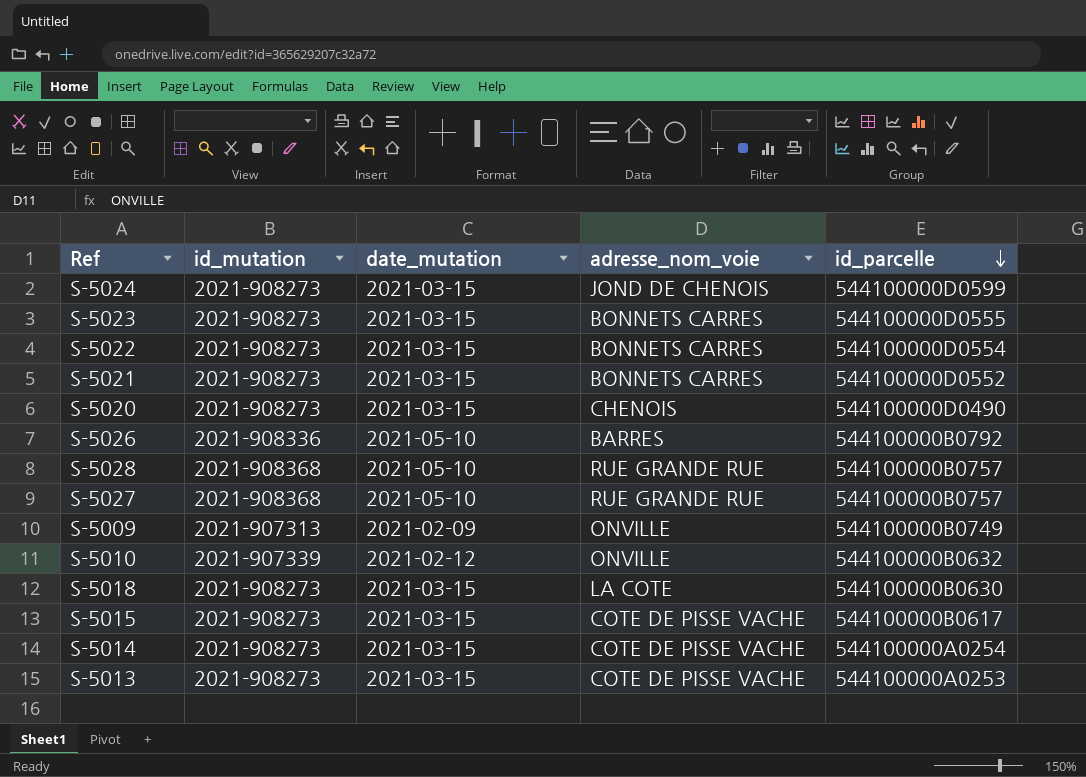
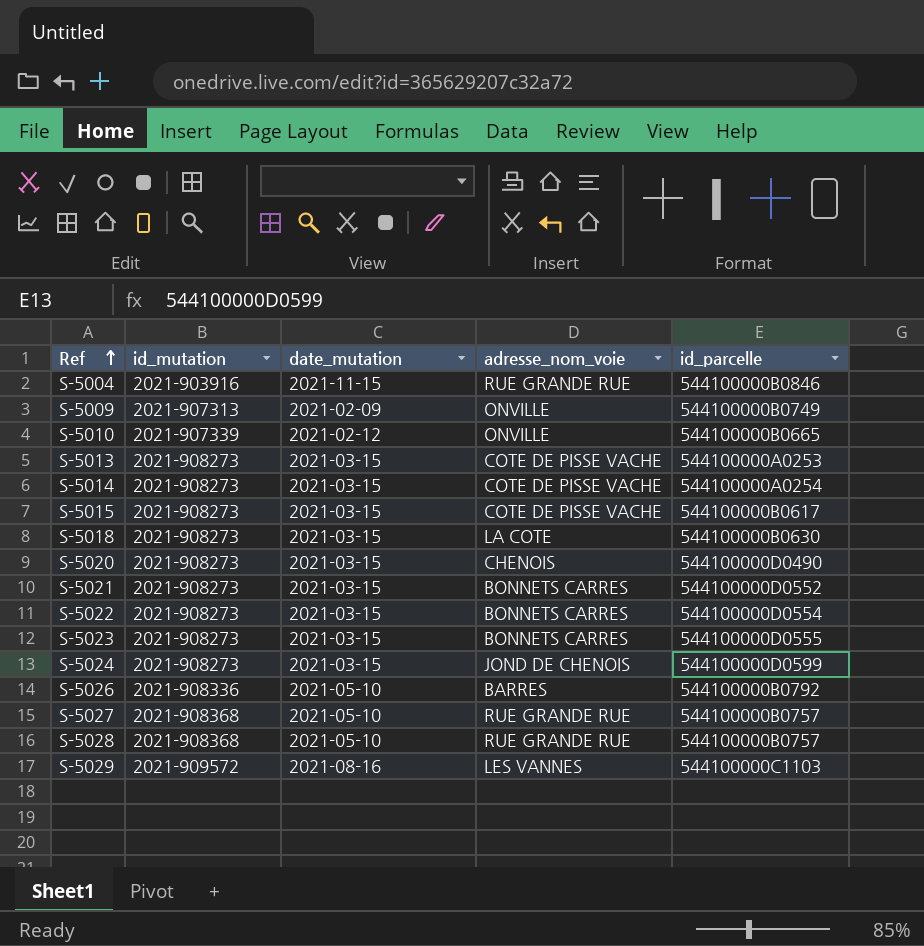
row order: id_parcelle descending -> Ref ascending
row S-5004: none -> 2021-903916 | 2021-11-15 | RUE GRANDE RUE | 544100000B0846
S-5010 | id_parcelle: 544100000B0632 -> 544100000B0665
row S-5029: none -> 2021-909572 | 2021-08-16 | LES VANNES | 544100000C1103

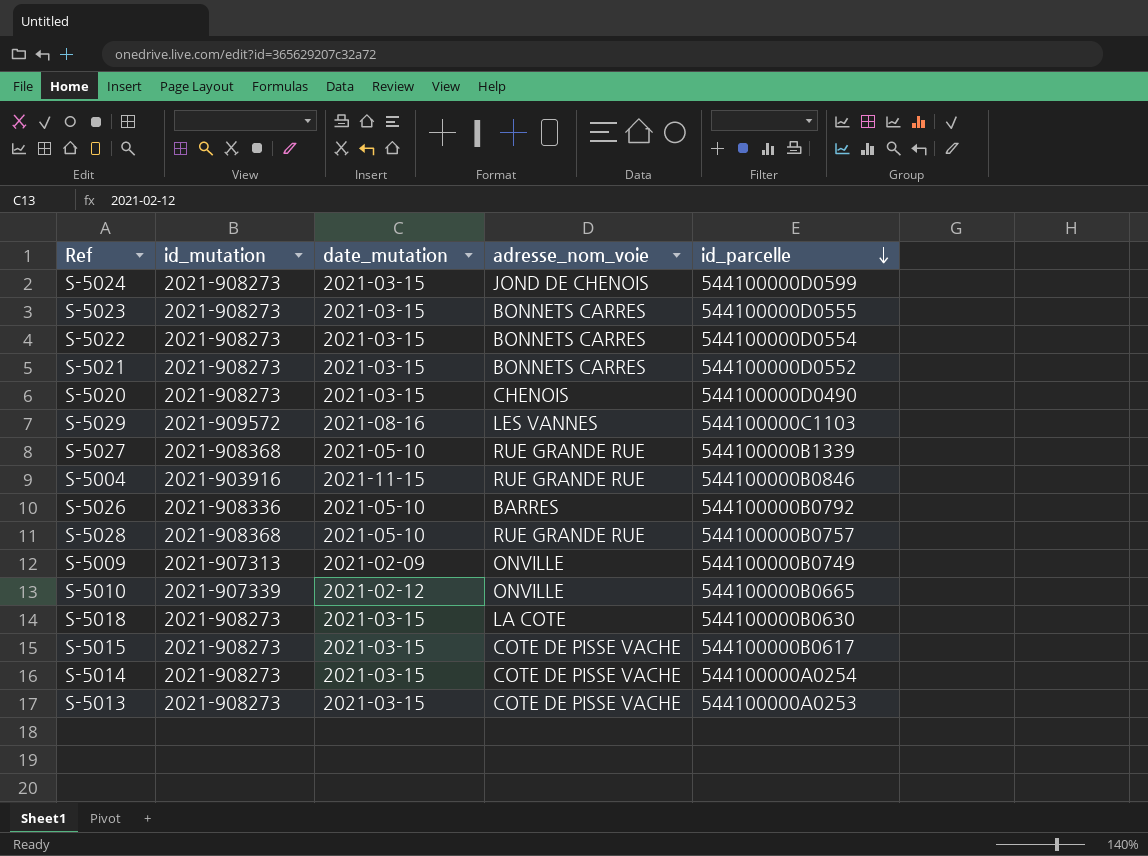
row order: Ref ascending -> id_parcelle descending
S-5027 | id_parcelle: 544100000B0757 -> 544100000B1339

